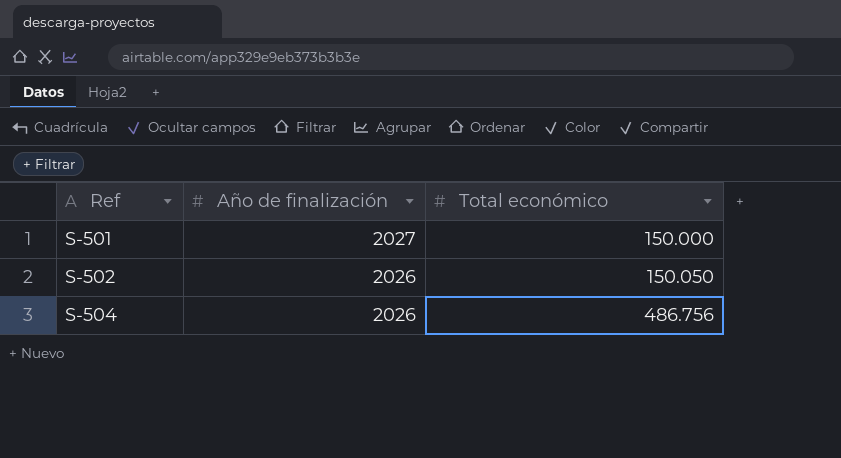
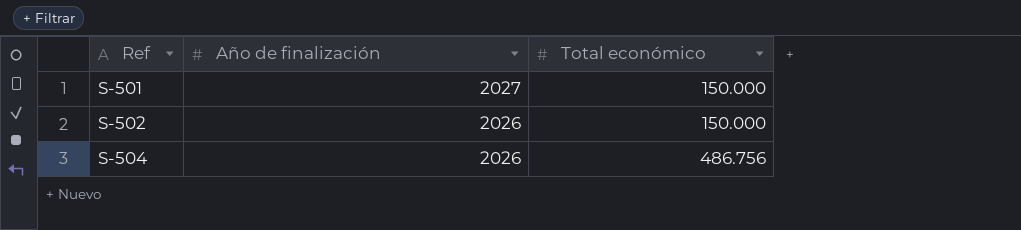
S-502 | Total económico: 150.050 -> 150.000

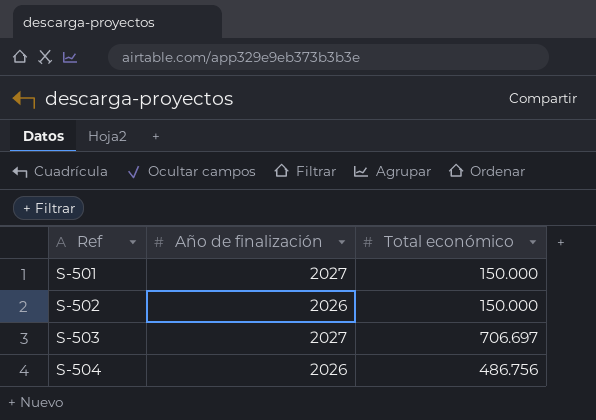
row S-503: none -> 2027 | 706.697

